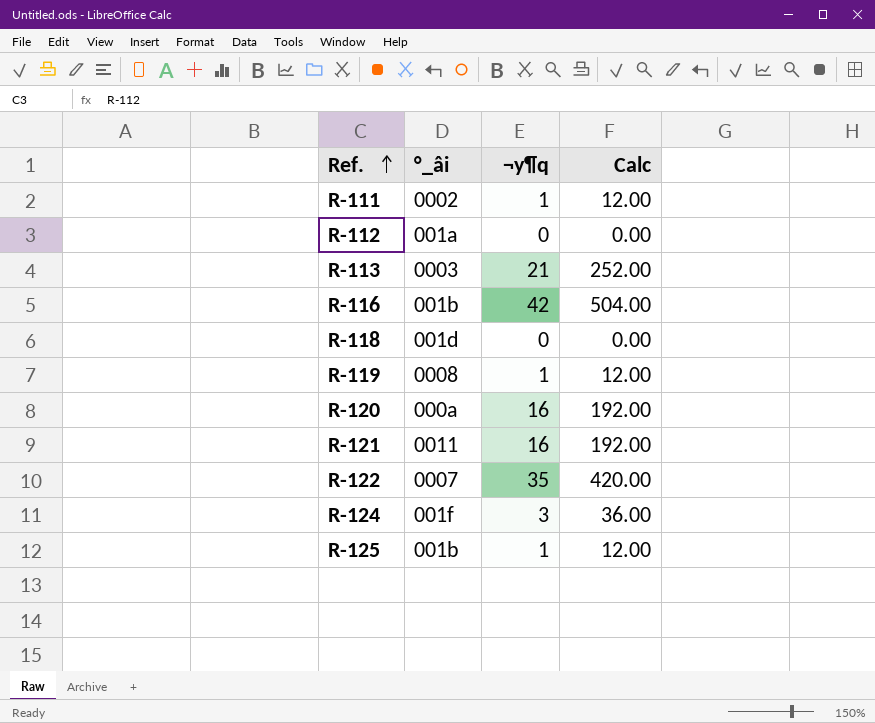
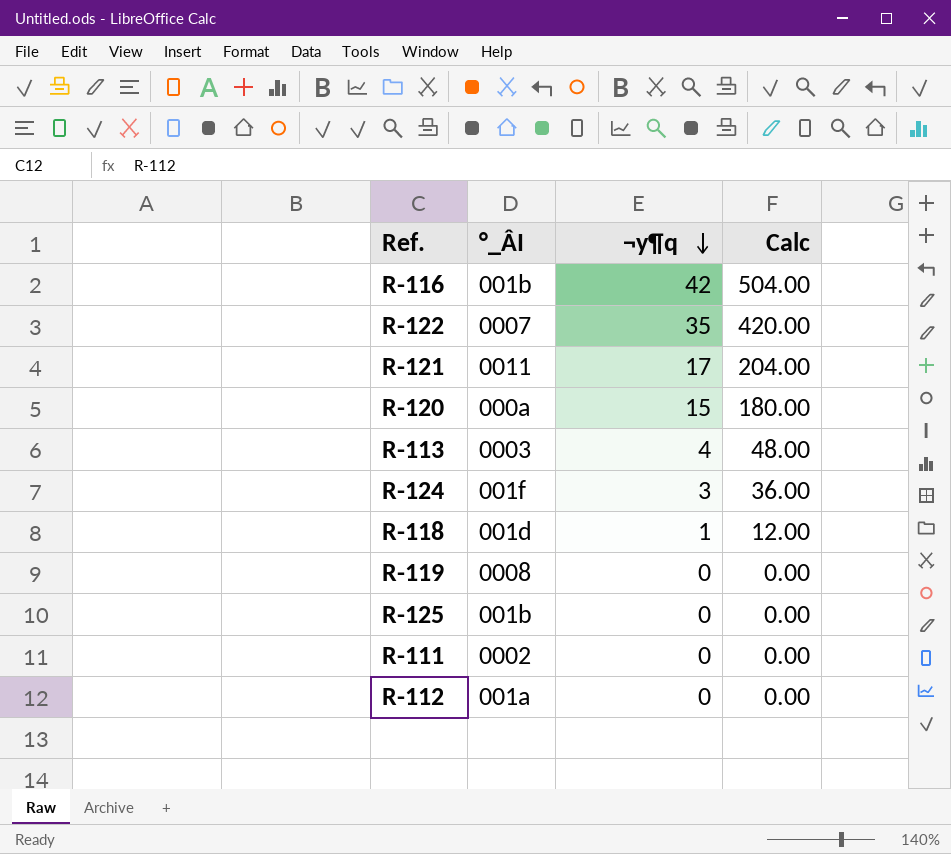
row order: Ref. ascending -> ¬y¶q descending
column name: °_âi -> °_ÂI
R-121 | ¬y¶q: 16 -> 17
R-121 | Calc: 192.00 -> 204.00
R-120 | ¬y¶q: 16 -> 15
R-120 | Calc: 192.00 -> 180.00
R-113 | ¬y¶q: 21 -> 4
R-113 | Calc: 252.00 -> 48.00
R-118 | ¬y¶q: 0 -> 1
R-118 | Calc: 0.00 -> 12.00
R-119 | ¬y¶q: 1 -> 0
R-119 | Calc: 12.00 -> 0.00
R-125 | ¬y¶q: 1 -> 0
R-125 | Calc: 12.00 -> 0.00
R-111 | ¬y¶q: 1 -> 0
R-111 | Calc: 12.00 -> 0.00

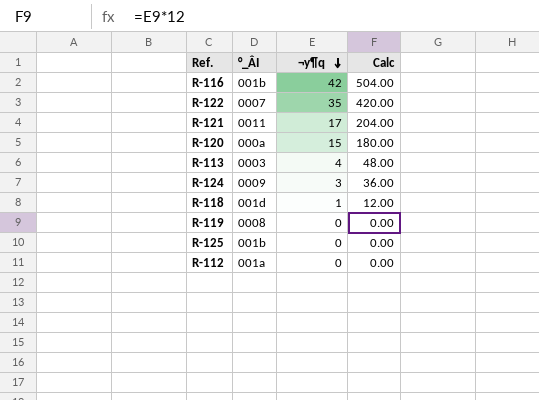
row R-111: 0002 | 0 | 0.00 -> none
R-124 | °_ÂI: 001f -> 0009

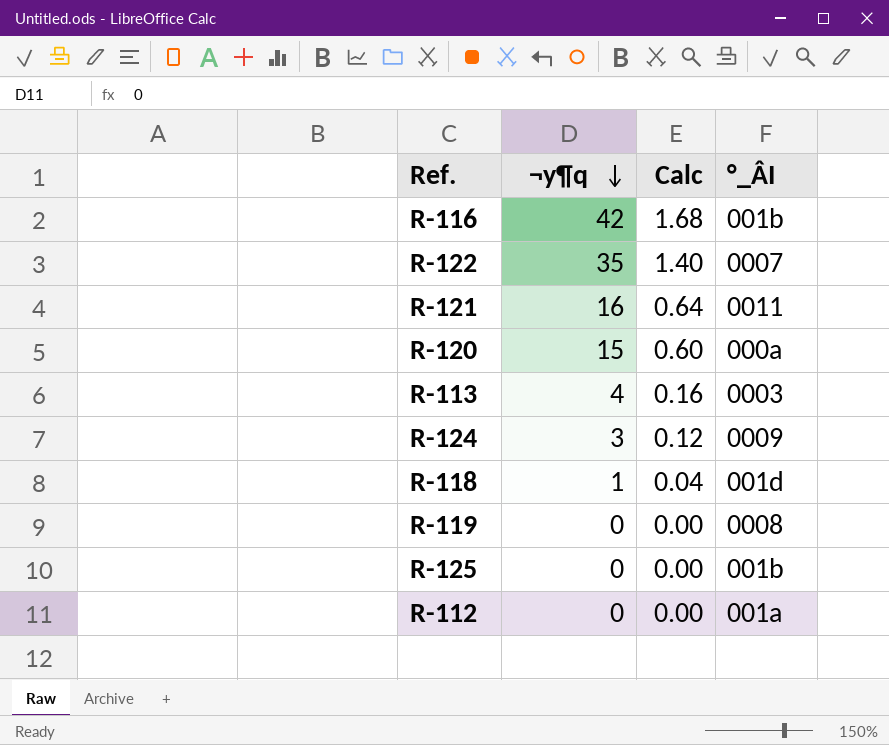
column Calc | formula: [¬y¶q] * 12 -> [¬y¶q] * 0.04
column °_ÂI | position: 2 -> 4
R-121 | ¬y¶q: 17 -> 16

